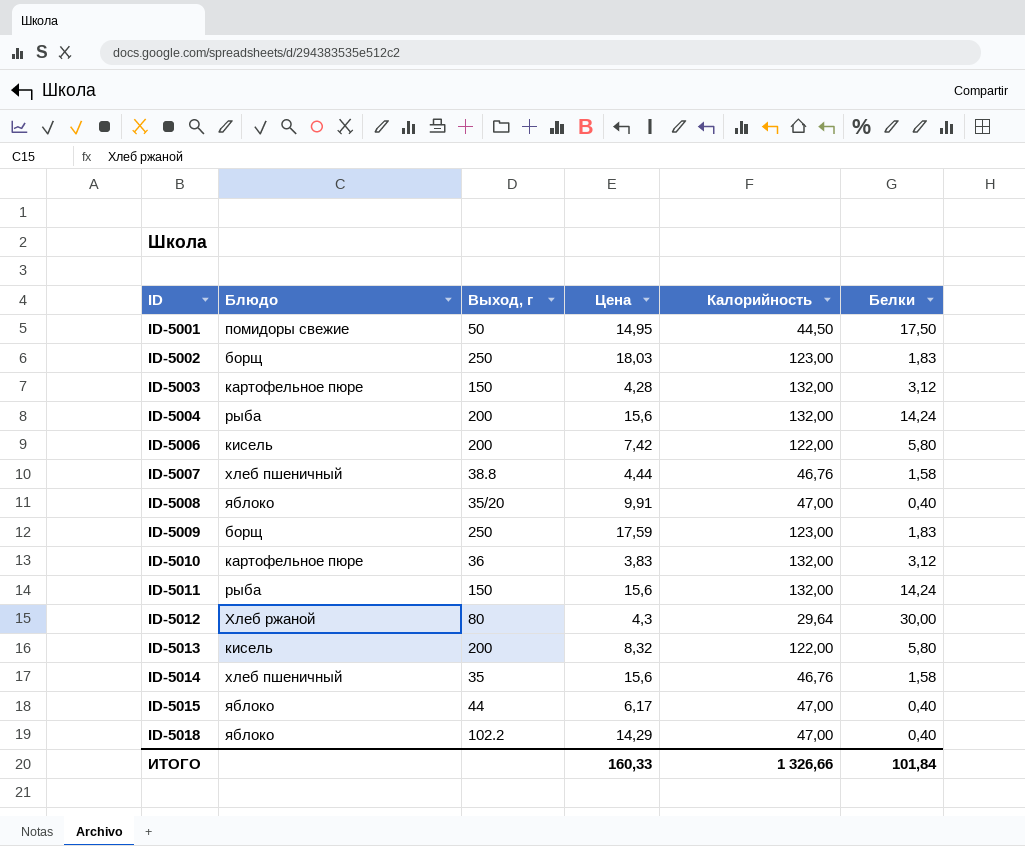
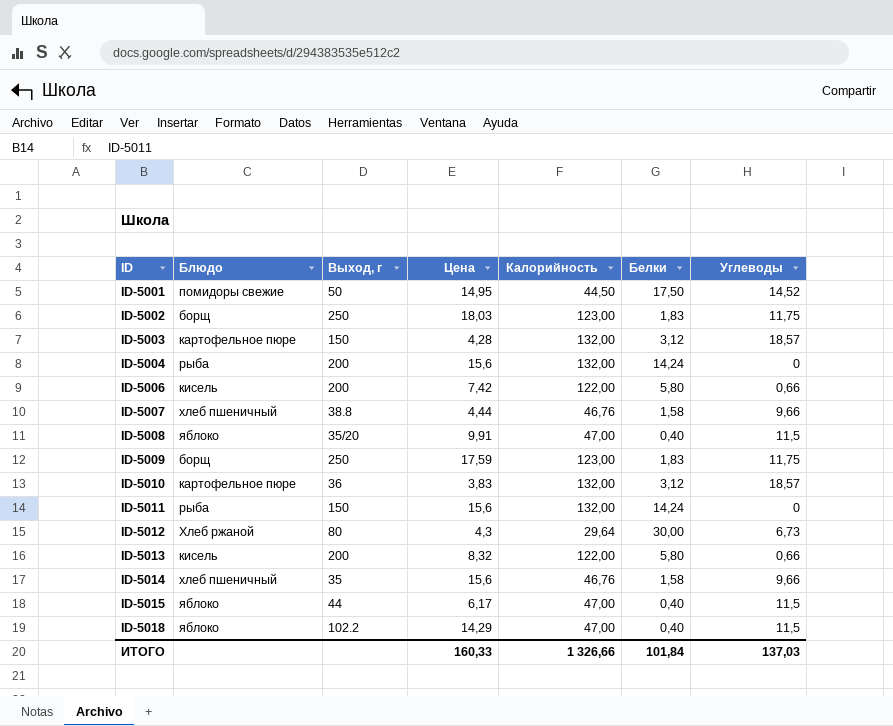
column Углеводы | position: none -> 7

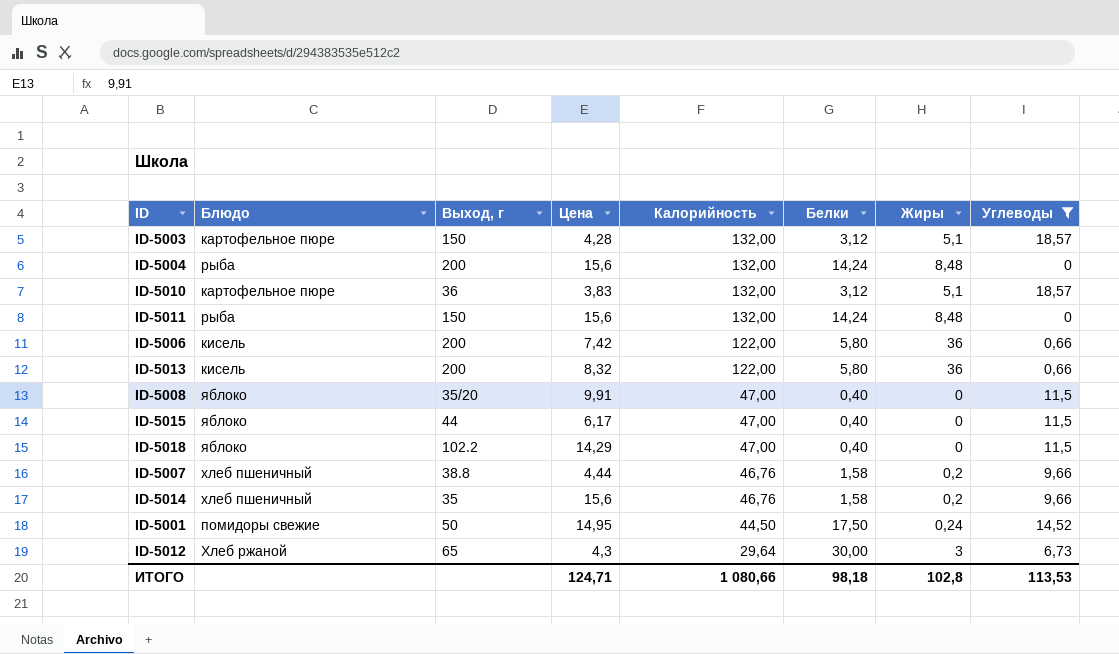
filter: none -> Углеводы != 11,75
row order: ID ascending -> Калорийность descending
column Жиры | position: none -> 7
ID-5012 | Выход, г: 80 -> 65
ИТОГО | Цена: 160,33 -> 124,71
ИТОГО | Калорийность: 1 326,66 -> 1 080,66
ИТОГО | Белки: 101,84 -> 98,18
ИТОГО | Углеводы: 137,03 -> 113,53

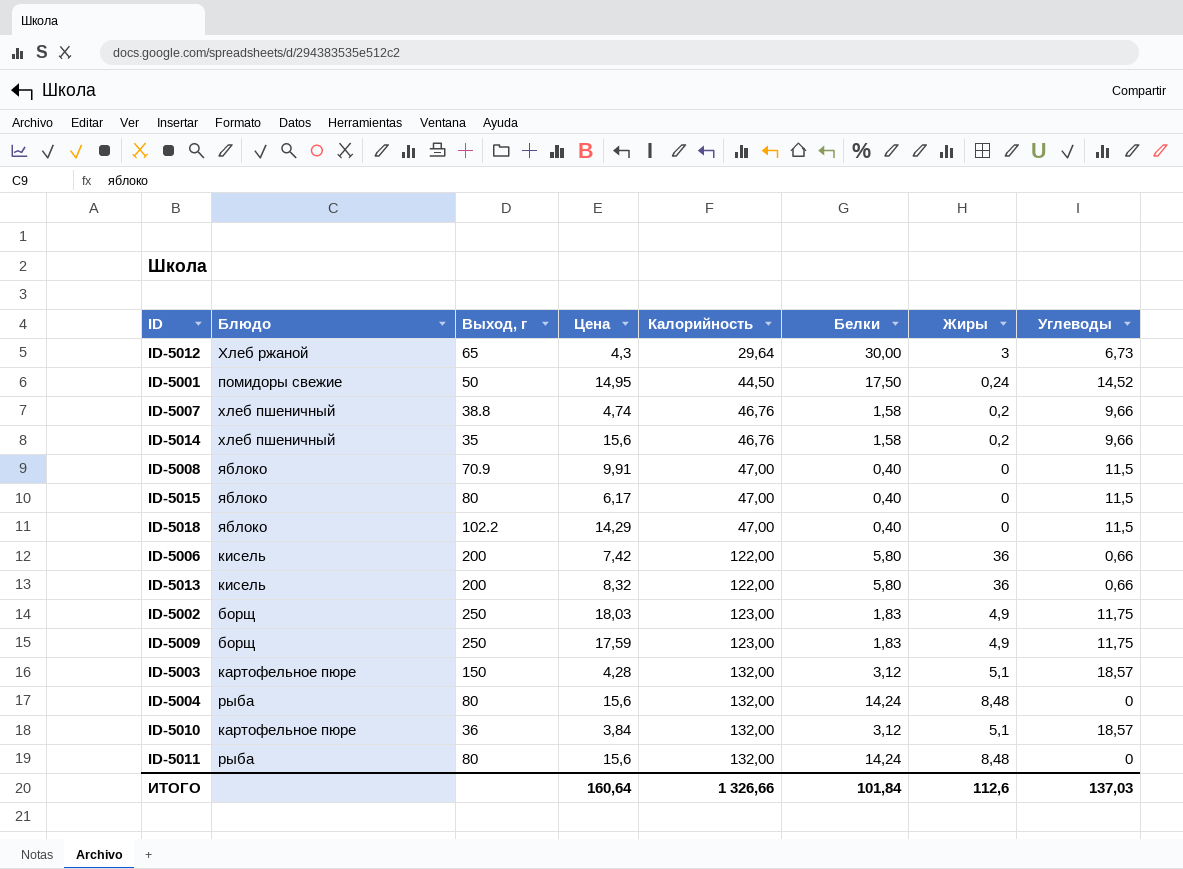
filter: Углеводы != 11,75 -> none
row order: Калорийность descending -> Калорийность ascending
ID-5007 | Цена: 4,44 -> 4,74
ID-5008 | Выход, г: 35/20 -> 70.9
ID-5015 | Выход, г: 44 -> 80
ID-5004 | Выход, г: 200 -> 80
ID-5010 | Цена: 3,83 -> 3,84
ID-5011 | Выход, г: 150 -> 80
ИТОГО | Цена: 124,71 -> 160,64
ИТОГО | Калорийность: 1 080,66 -> 1 326,66
ИТОГО | Белки: 98,18 -> 101,84
ИТОГО | Жиры: 102,8 -> 112,6
ИТОГО | Углеводы: 113,53 -> 137,03

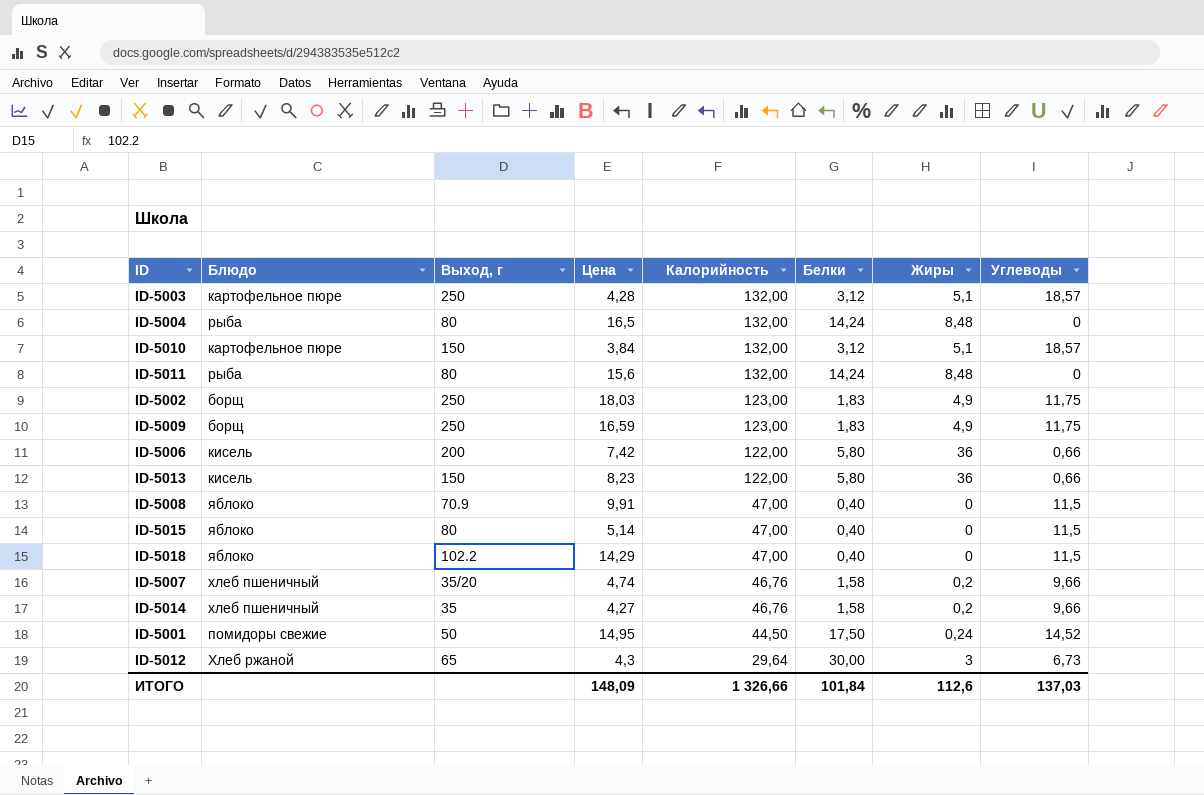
row order: Калорийность ascending -> Калорийность descending
ID-5003 | Выход, г: 150 -> 250
ID-5004 | Цена: 15,6 -> 16,5
ID-5010 | Выход, г: 36 -> 150
ID-5009 | Цена: 17,59 -> 16,59
ID-5013 | Выход, г: 200 -> 150
ID-5013 | Цена: 8,32 -> 8,23
ID-5015 | Цена: 6,17 -> 5,14
ID-5007 | Выход, г: 38.8 -> 35/20
ID-5014 | Цена: 15,6 -> 4,27
ИТОГО | Цена: 160,64 -> 148,09

